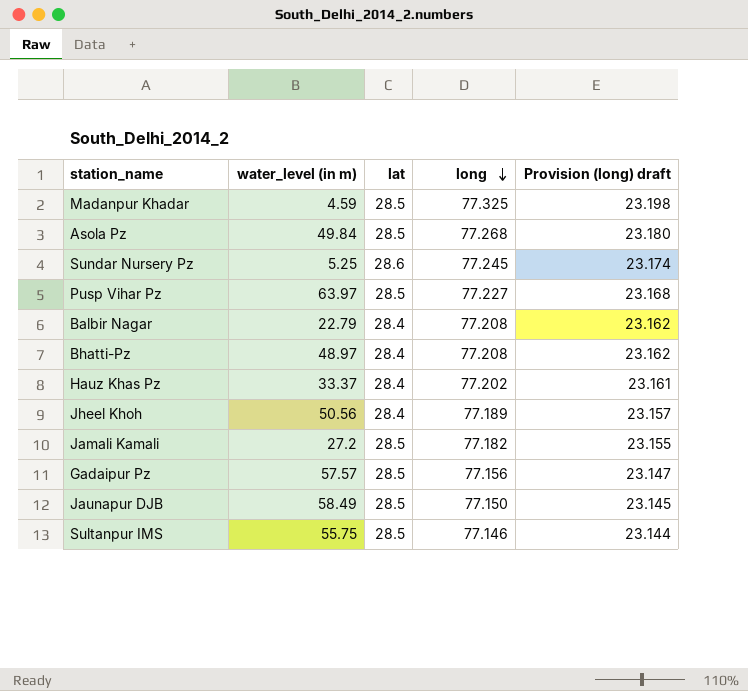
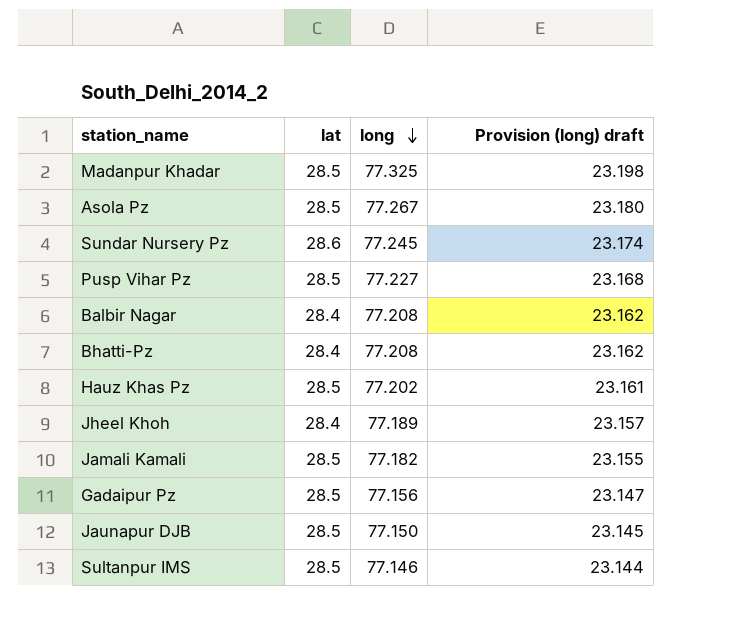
column water_level (in m) | position: 2 -> none
Asola Pz | long: 77.268 -> 77.267
Hauz Khas Pz | lat: 28.4 -> 28.5

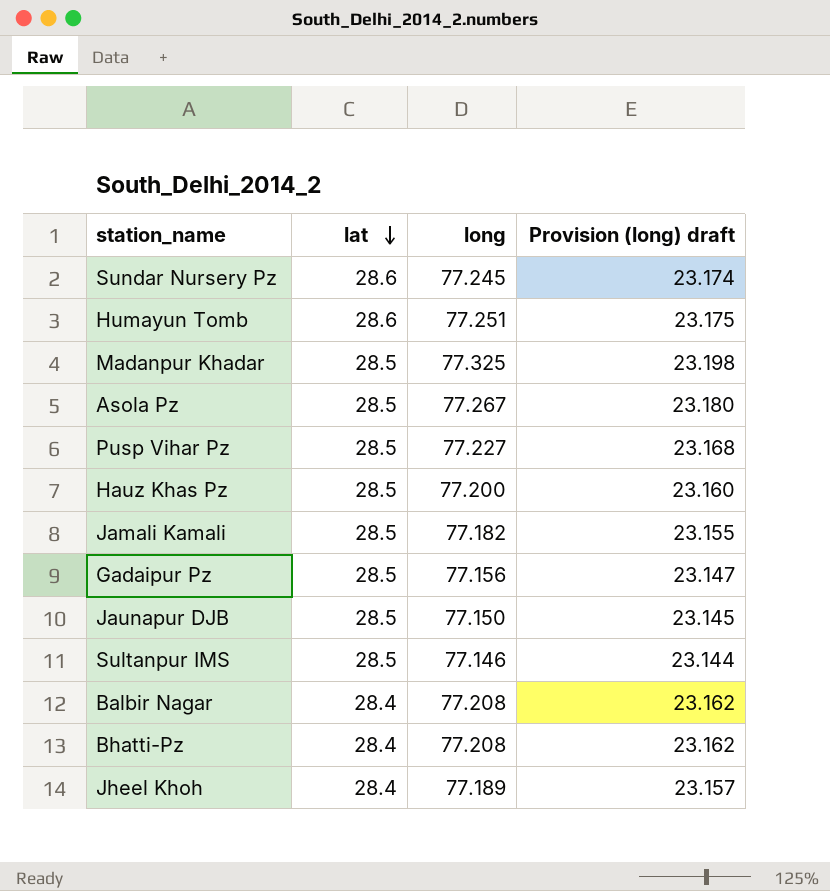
row order: long descending -> lat descending
row Humayun Tomb: none -> 28.6 | 77.251 | 23.175
Hauz Khas Pz | long: 77.202 -> 77.200
Hauz Khas Pz | Provision (long) draft: 23.161 -> 23.160

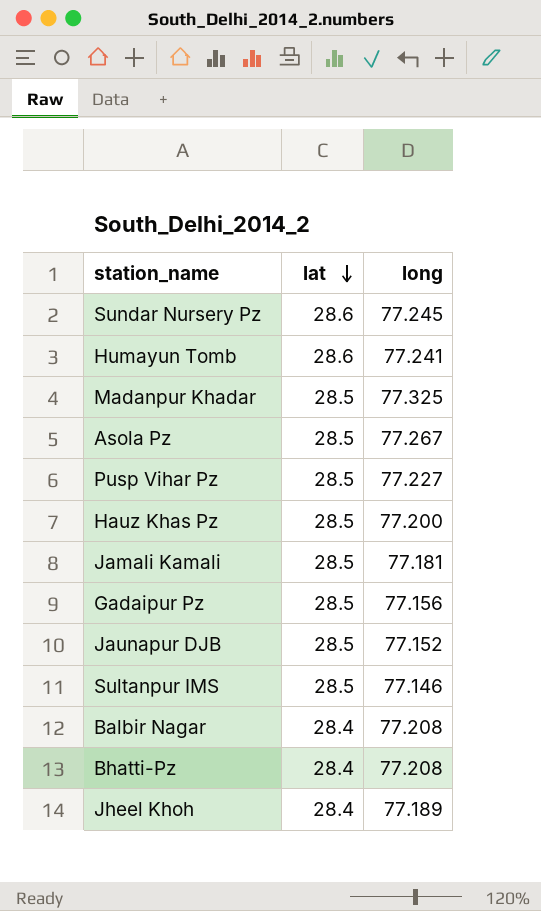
column Provision (long) draft | formula: [long] * 0.3 -> none
Humayun Tomb | long: 77.251 -> 77.241
Jamali Kamali | long: 77.182 -> 77.181
Jaunapur DJB | long: 77.150 -> 77.152

